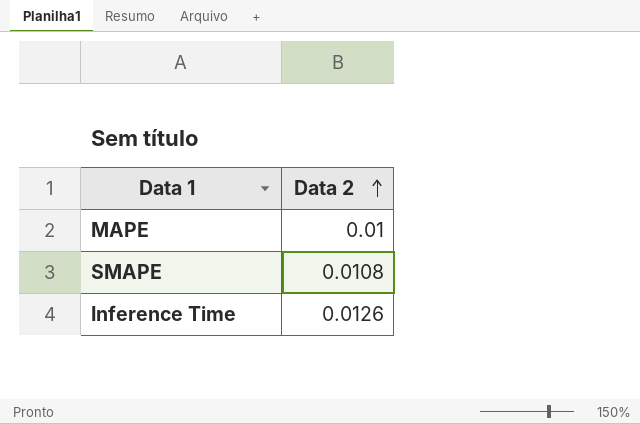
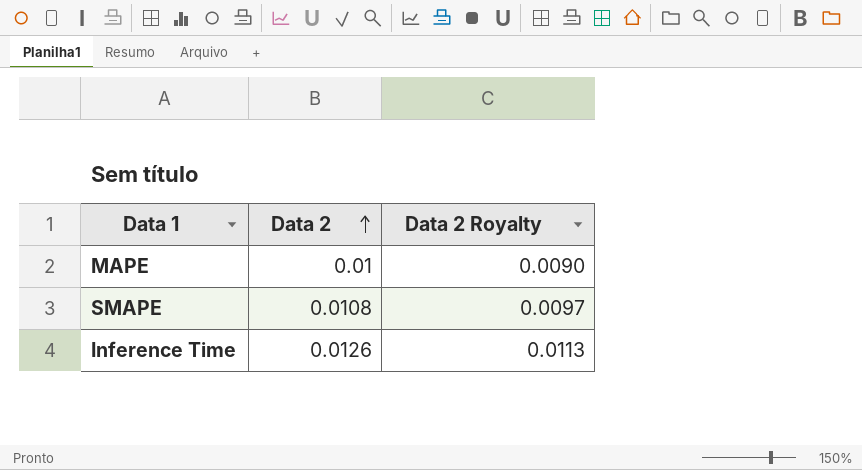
column Data 2 Royalty | formula: none -> [Data 2] * 0.9

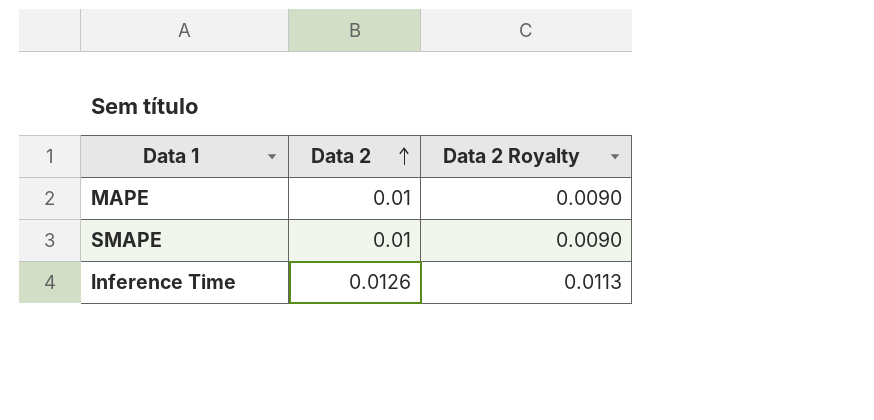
SMAPE | Data 2: 0.0108 -> 0.01
SMAPE | Data 2 Royalty: 0.0097 -> 0.0090

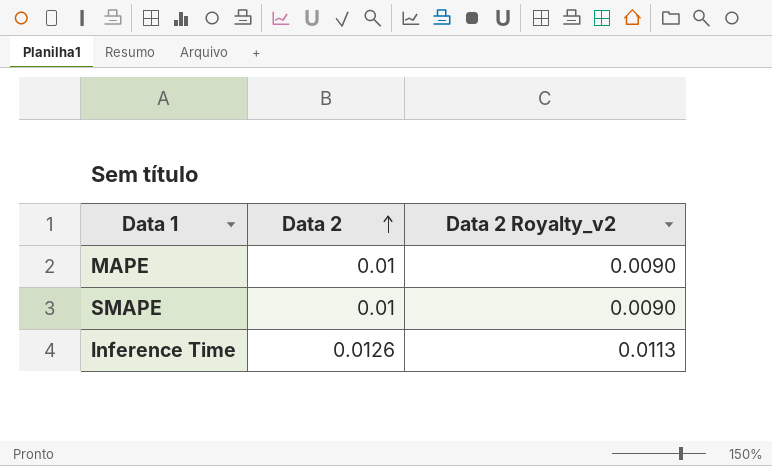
column name: Data 2 Royalty -> Data 2 Royalty_v2

